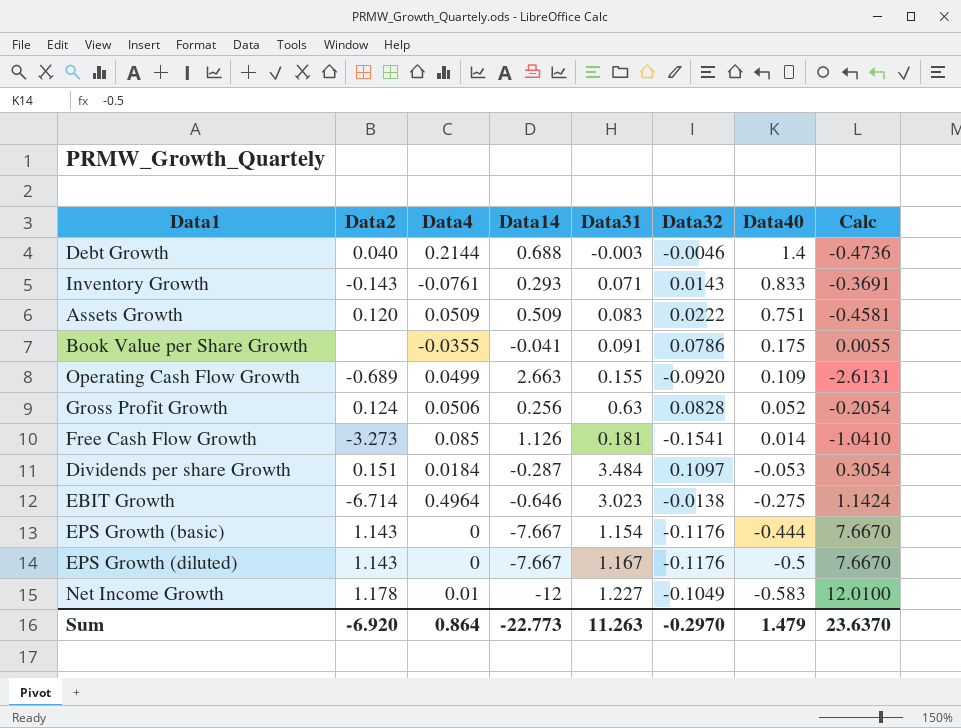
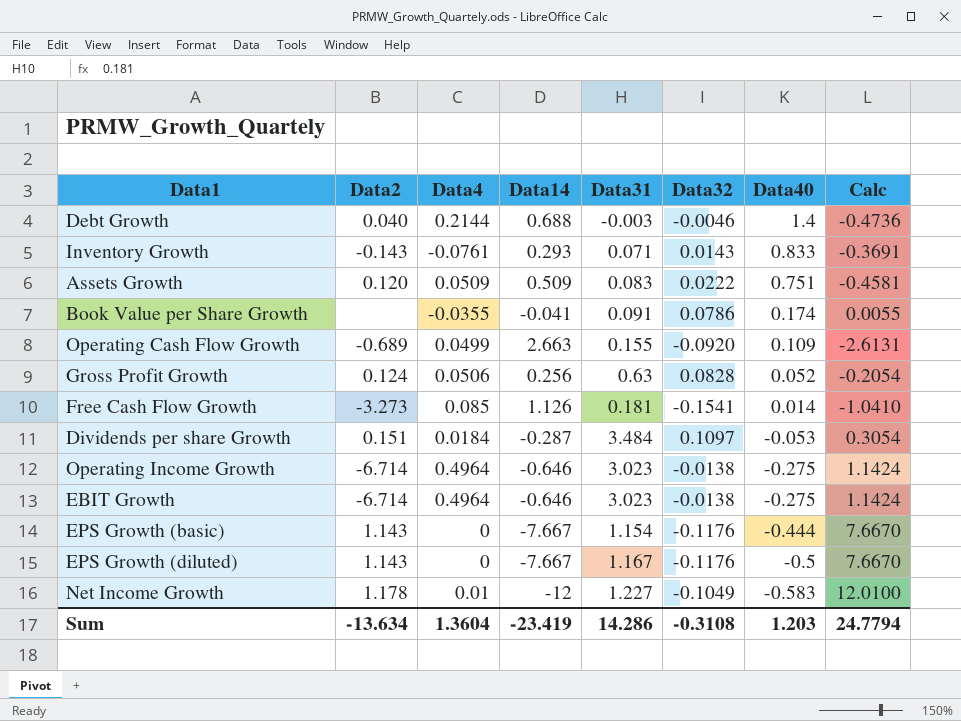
Book Value per Share Growth | Data40: 0.175 -> 0.174
row Operating Income Growth: none -> -6.714 | 0.4964 | -0.646 | 3.023 | -0.0138 | -0.275 | 1.1424
Sum | Data2: -6.920 -> -13.634
Sum | Data4: 0.864 -> 1.3604
Sum | Data14: -22.773 -> -23.419
Sum | Data31: 11.263 -> 14.286
Sum | Data32: -0.2970 -> -0.3108
Sum | Data40: 1.479 -> 1.203
Sum | Calc: 23.6370 -> 24.7794

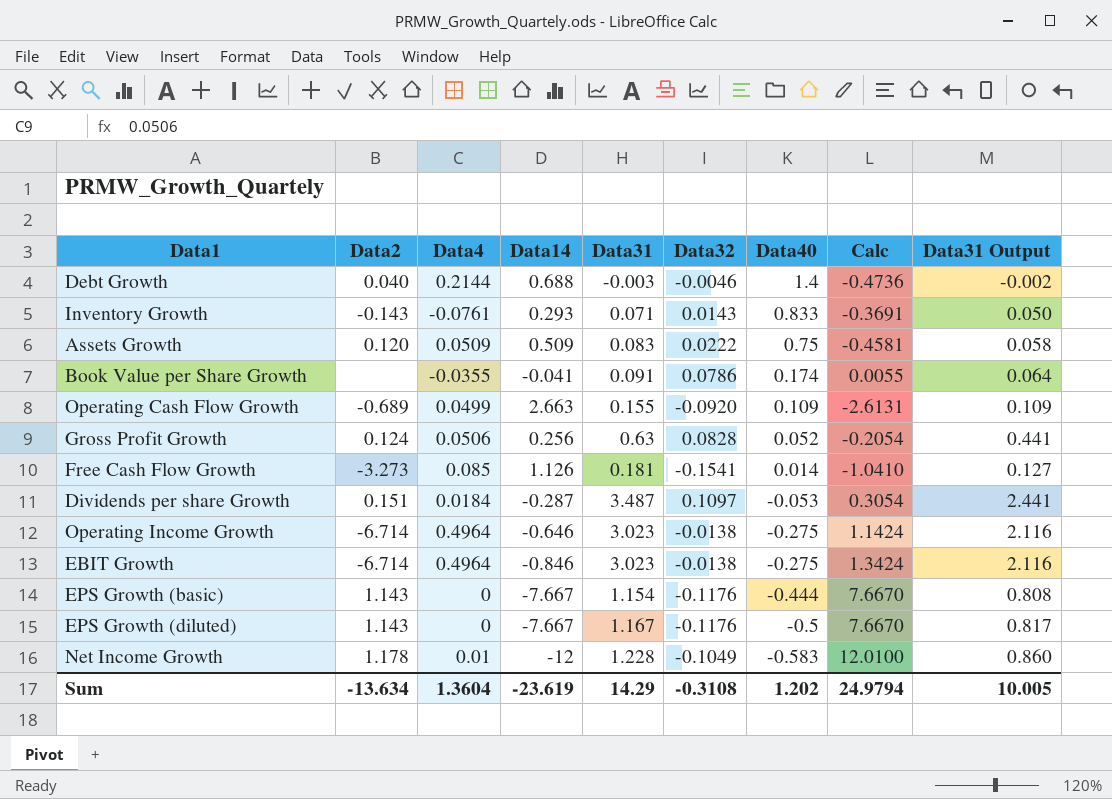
column Data31 Output | formula: none -> [Data31] * 0.7
Assets Growth | Data40: 0.751 -> 0.75
Dividends per share Growth | Data31: 3.484 -> 3.487
EBIT Growth | Data14: -0.646 -> -0.846
EBIT Growth | Calc: 1.1424 -> 1.3424
Net Income Growth | Data31: 1.227 -> 1.228
Sum | Data14: -23.419 -> -23.619
Sum | Data31: 14.286 -> 14.29
Sum | Data40: 1.203 -> 1.202
Sum | Calc: 24.7794 -> 24.9794

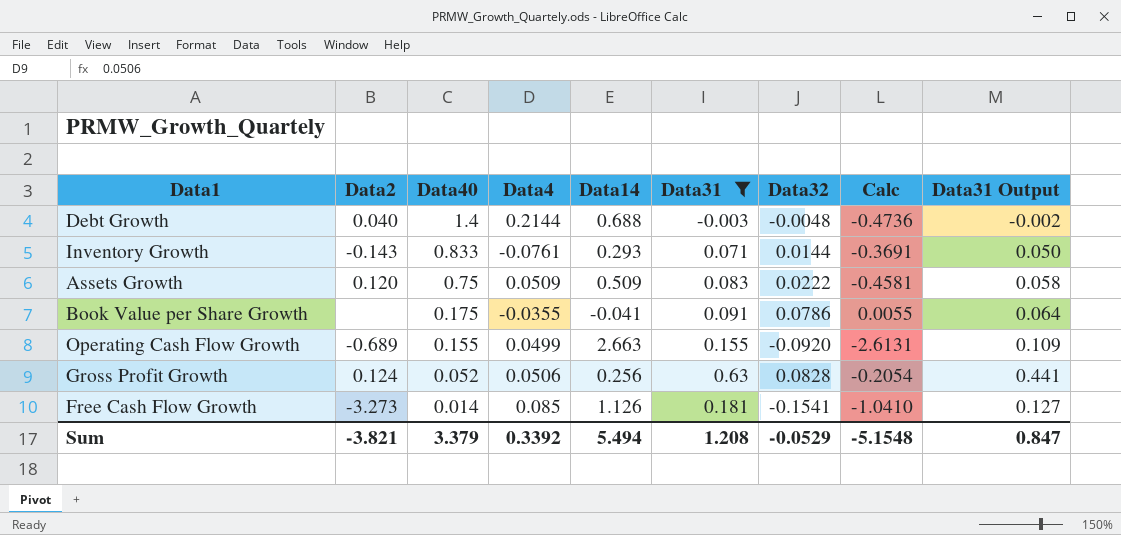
filter: none -> Data31 <= 0.63
column Data40 | position: 7 -> 3
Debt Growth | Data32: -0.0046 -> -0.0048
Inventory Growth | Data32: 0.0143 -> 0.0144
Book Value per Share Growth | Data40: 0.174 -> 0.175
Operating Cash Flow Growth | Data40: 0.109 -> 0.155
Sum | Data2: -13.634 -> -3.821
Sum | Data40: 1.202 -> 3.379
Sum | Data4: 1.3604 -> 0.3392
Sum | Data14: -23.619 -> 5.494
Sum | Data31: 14.29 -> 1.208
Sum | Data32: -0.3108 -> -0.0529
Sum | Calc: 24.9794 -> -5.1548
Sum | Data31 Output: 10.005 -> 0.847

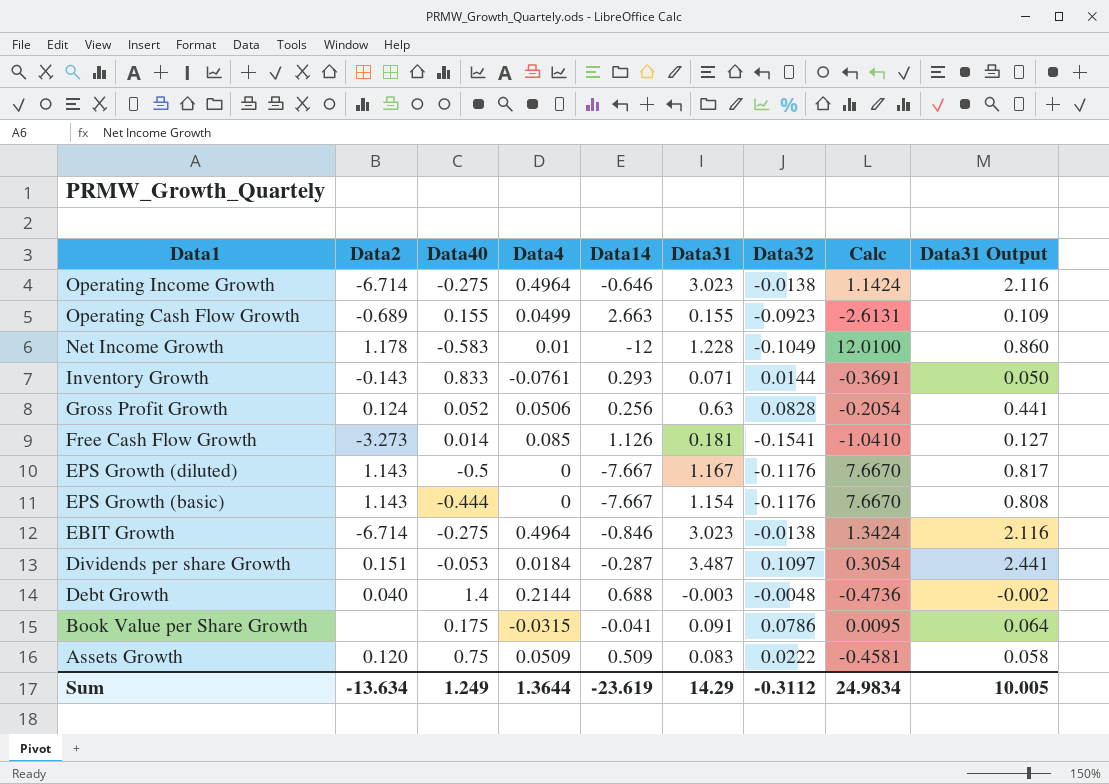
filter: Data31 <= 0.63 -> none
row order: Data40 descending -> Data1 descending
Operating Cash Flow Growth | Data32: -0.0920 -> -0.0923
Book Value per Share Growth | Data4: -0.0355 -> -0.0315
Book Value per Share Growth | Calc: 0.0055 -> 0.0095
Sum | Data2: -3.821 -> -13.634
Sum | Data40: 3.379 -> 1.249
Sum | Data4: 0.3392 -> 1.3644
Sum | Data14: 5.494 -> -23.619
Sum | Data31: 1.208 -> 14.29
Sum | Data32: -0.0529 -> -0.3112
Sum | Calc: -5.1548 -> 24.9834
Sum | Data31 Output: 0.847 -> 10.005

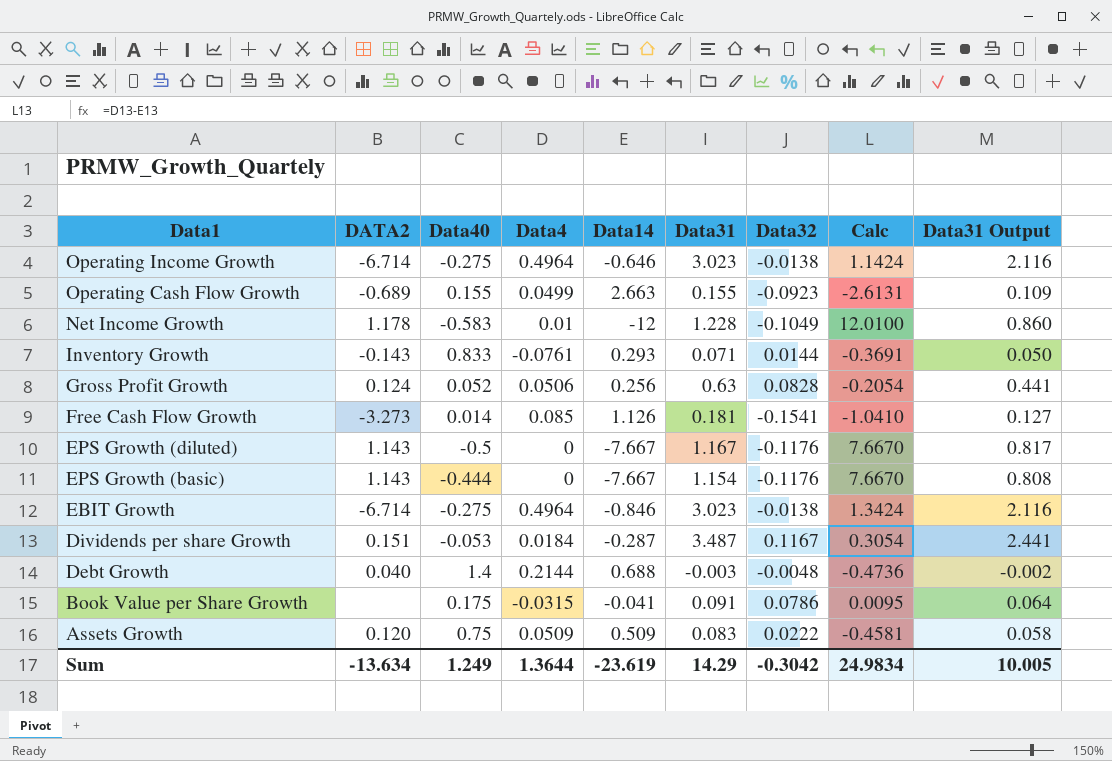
column name: Data2 -> DATA2
Dividends per share Growth | Data32: 0.1097 -> 0.1167
Sum | Data32: -0.3112 -> -0.3042

